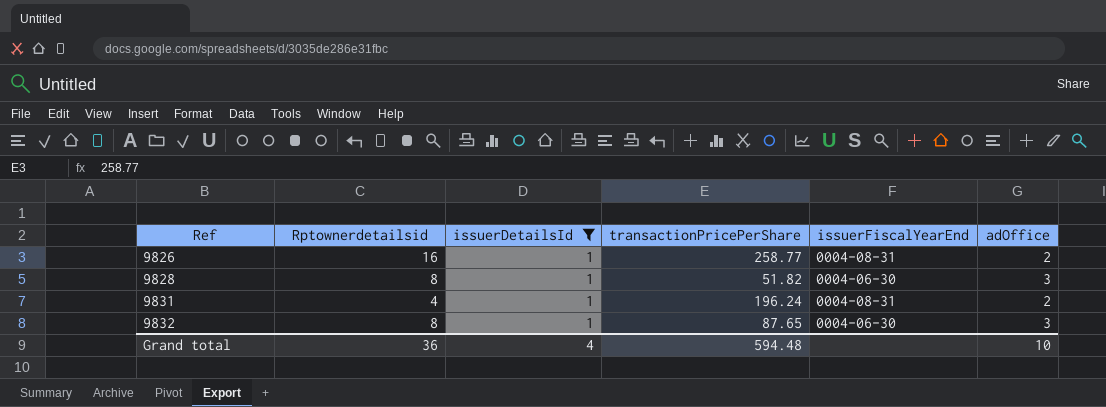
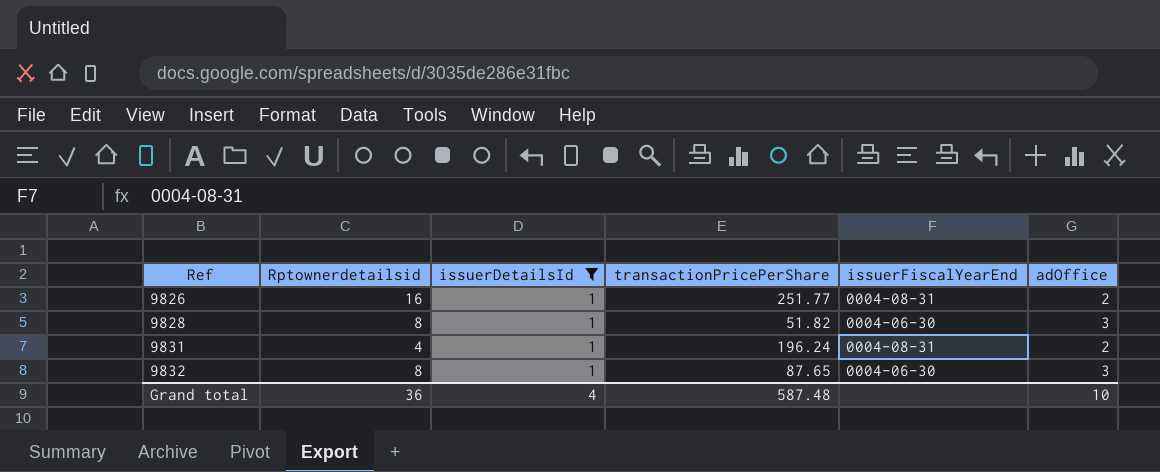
9826 | transactionPricePerShare: 258.77 -> 251.77
Grand total | transactionPricePerShare: 594.48 -> 587.48

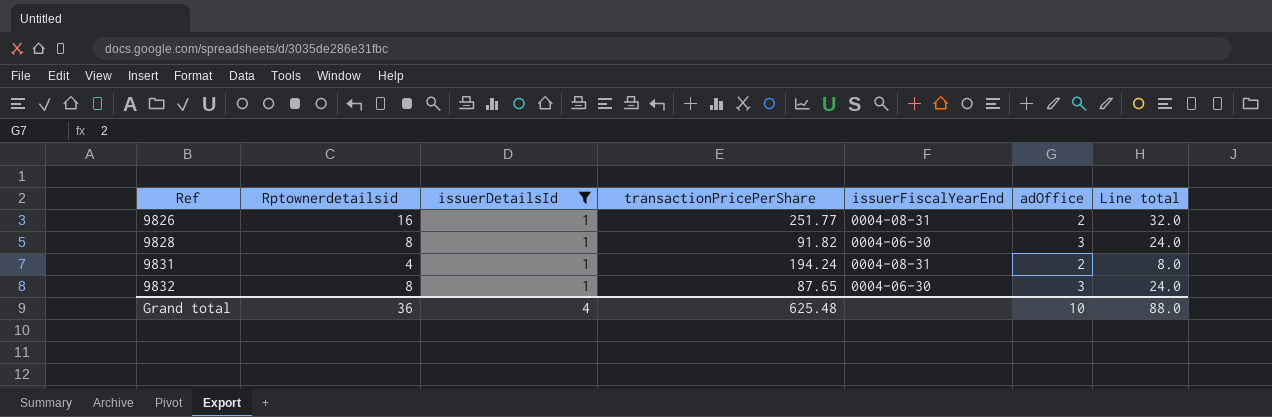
column Line total | formula: none -> [Rptownerdetailsid] * [adOffice]
9828 | transactionPricePerShare: 51.82 -> 91.82
9831 | transactionPricePerShare: 196.24 -> 194.24
Grand total | transactionPricePerShare: 587.48 -> 625.48

